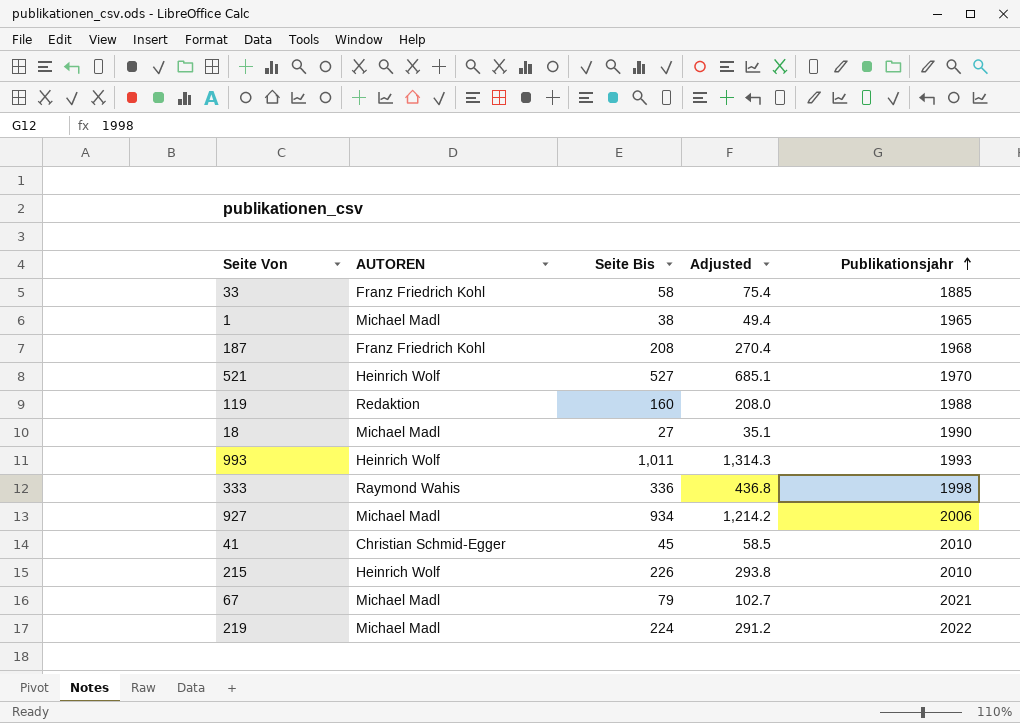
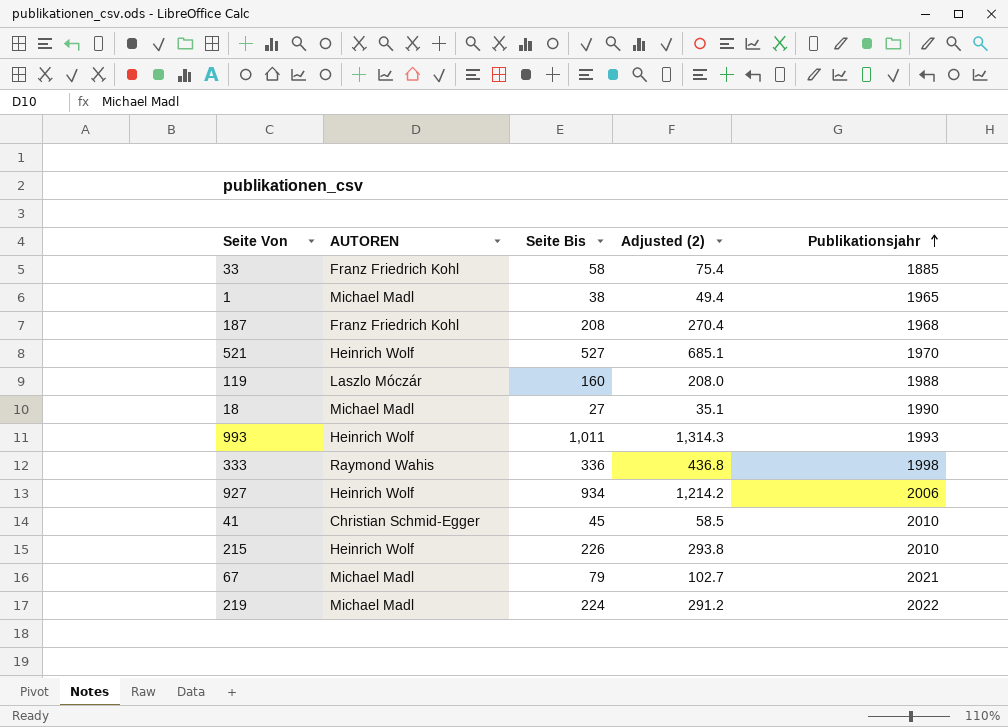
column name: Adjusted -> Adjusted (2)
119 | AUTOREN: Redaktion -> Laszlo Móczár
927 | AUTOREN: Michael Madl -> Heinrich Wolf

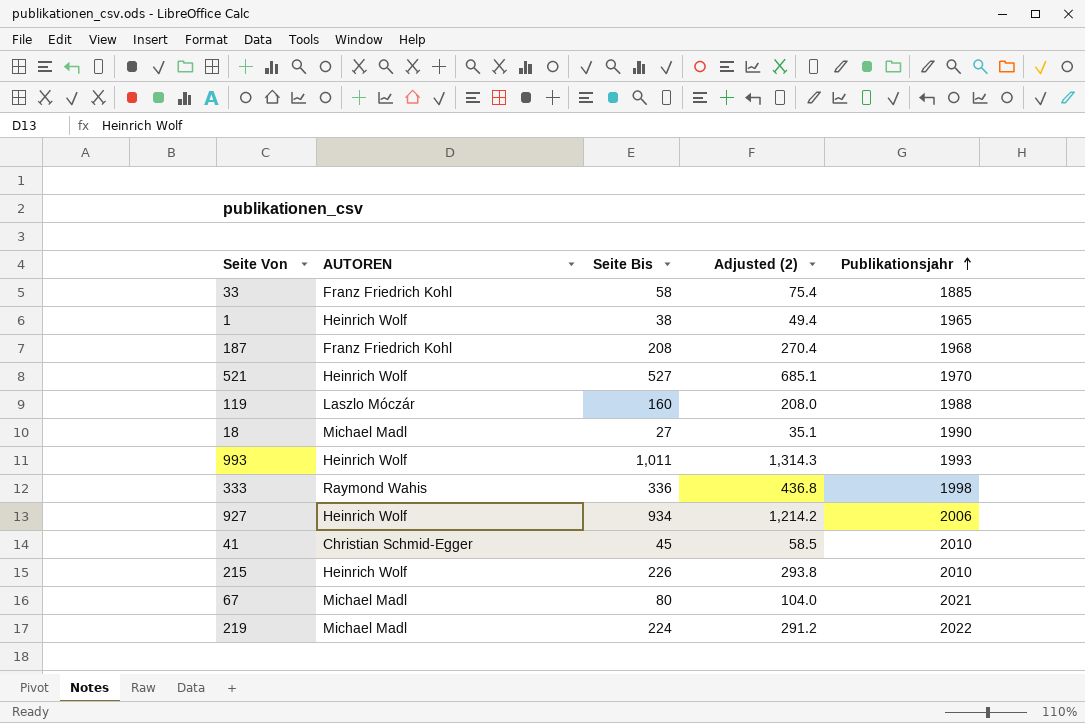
1 | AUTOREN: Michael Madl -> Heinrich Wolf
67 | Seite Bis: 79 -> 80
67 | Adjusted (2): 102.7 -> 104.0

